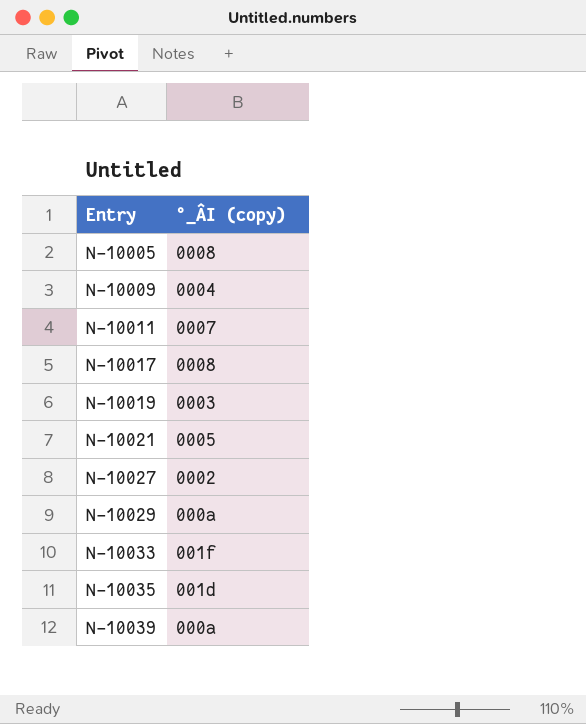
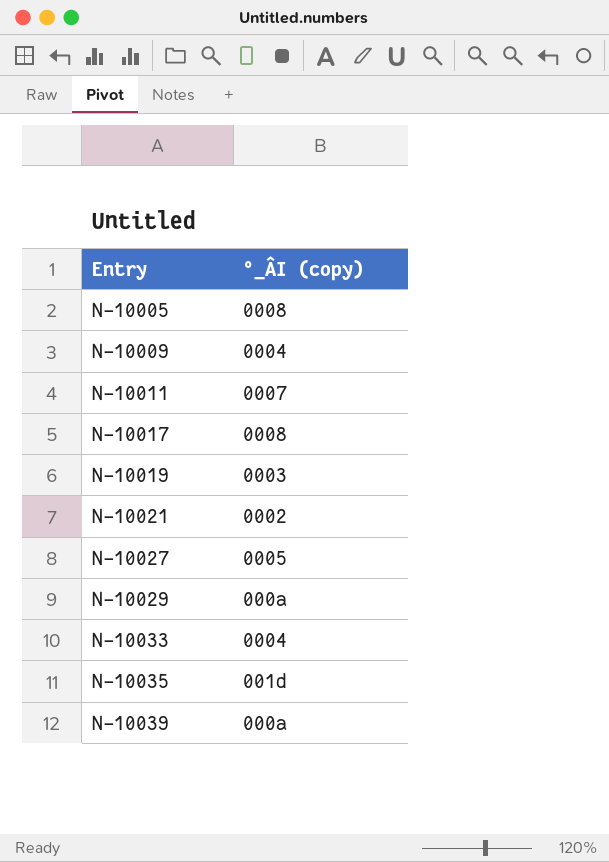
N-10021 | °_ÂI (copy): 0005 -> 0002
N-10027 | °_ÂI (copy): 0002 -> 0005
N-10033 | °_ÂI (copy): 001f -> 0004

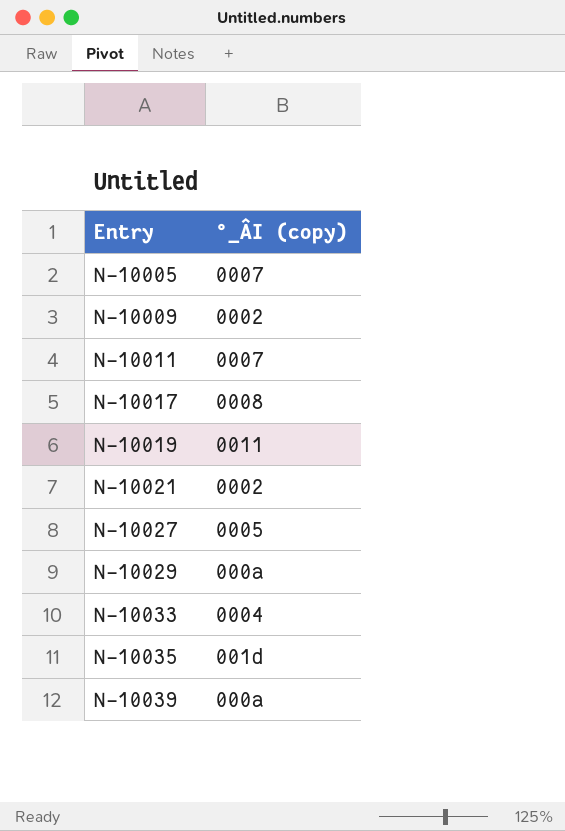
N-10005 | °_ÂI (copy): 0008 -> 0007
N-10009 | °_ÂI (copy): 0004 -> 0002
N-10019 | °_ÂI (copy): 0003 -> 0011

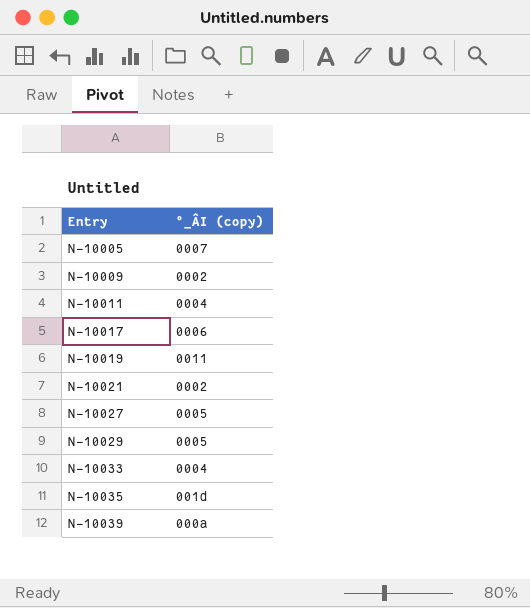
N-10011 | °_ÂI (copy): 0007 -> 0004
N-10017 | °_ÂI (copy): 0008 -> 0006
N-10029 | °_ÂI (copy): 000a -> 0005

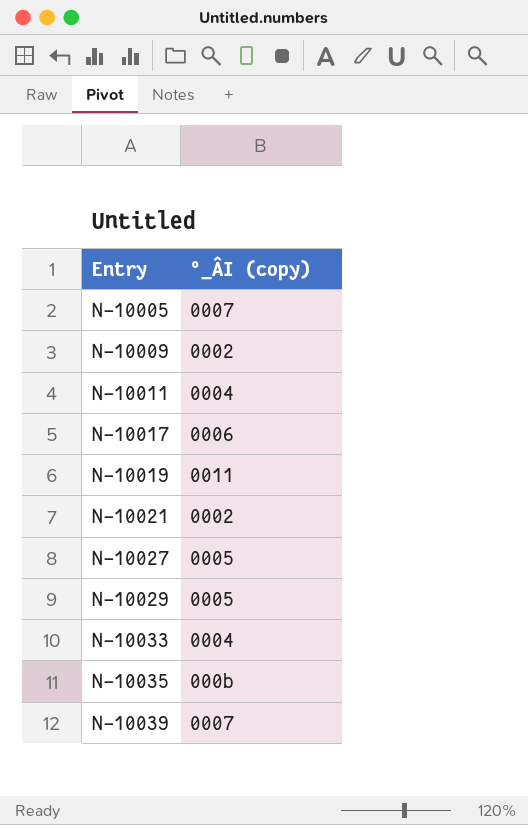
N-10035 | °_ÂI (copy): 001d -> 000b
N-10039 | °_ÂI (copy): 000a -> 0007

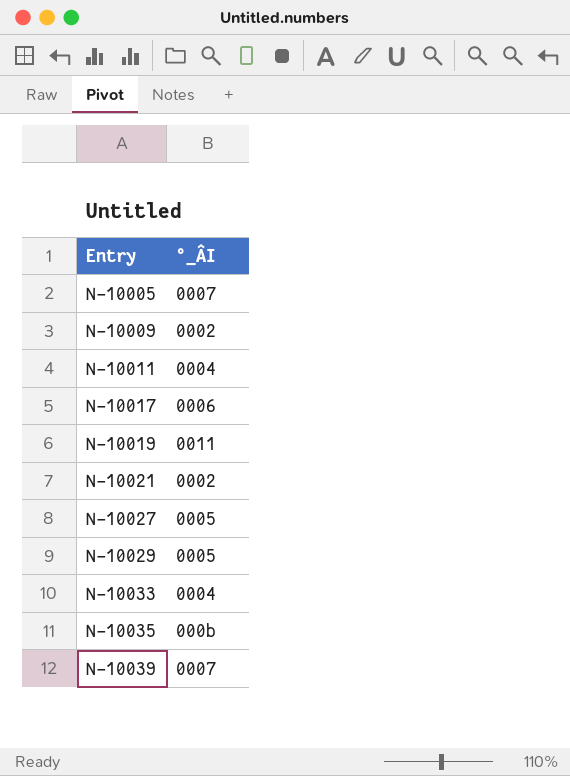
column name: °_ÂI (copy) -> °_ÂI

